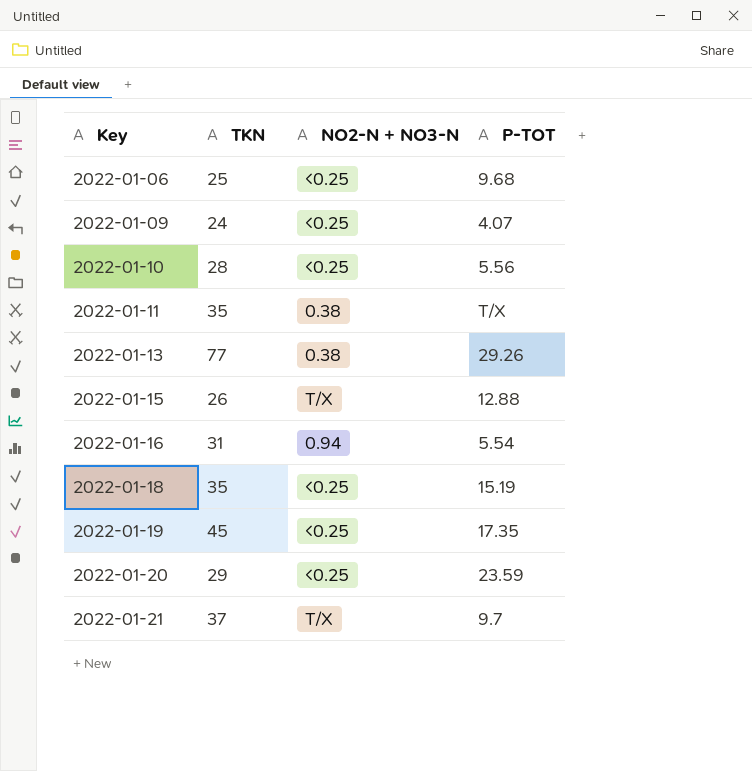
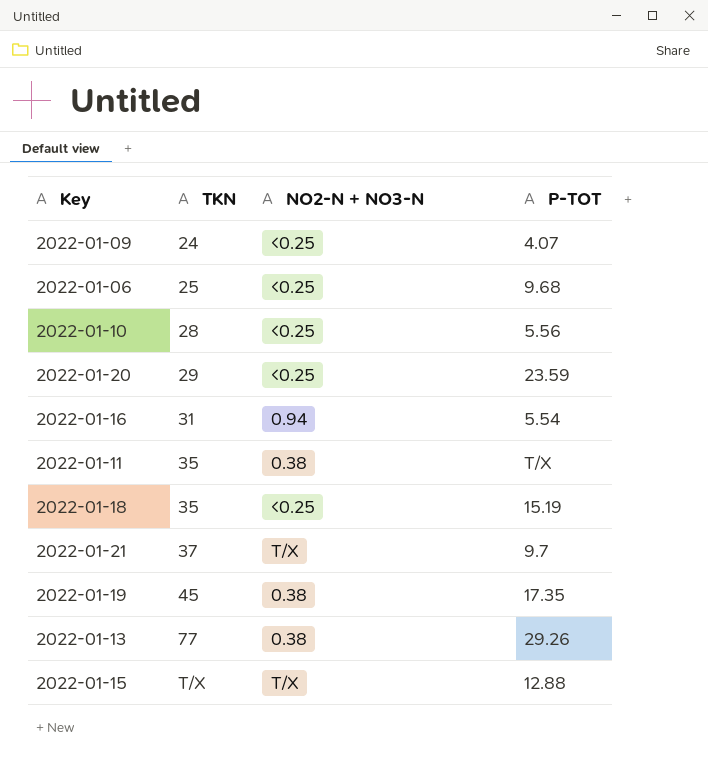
row order: Key ascending -> TKN ascending
2022-01-19 | NO2-N + NO3-N: <0.25 -> 0.38
2022-01-15 | TKN: 26 -> T/X

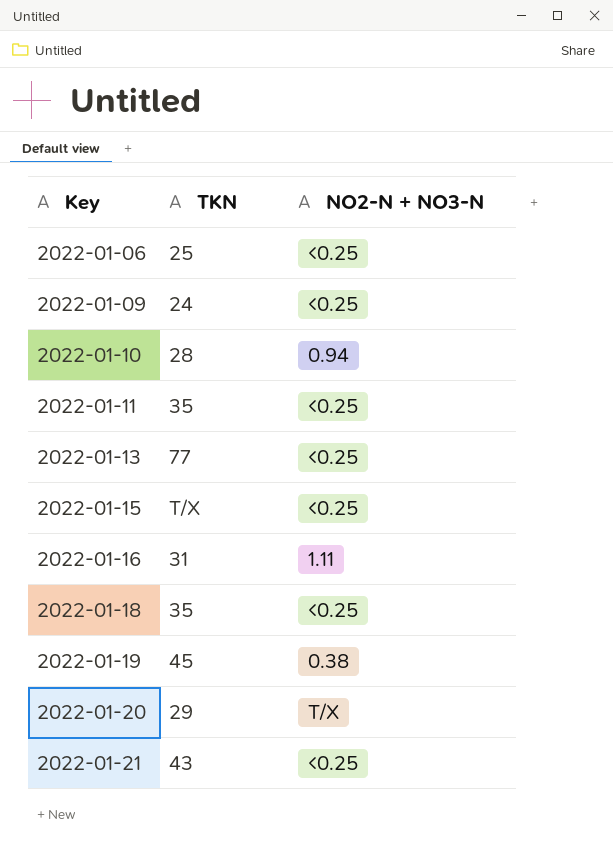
row order: TKN ascending -> Key ascending
column P-TOT | position: 4 -> none
2022-01-10 | NO2-N + NO3-N: <0.25 -> 0.94
2022-01-11 | NO2-N + NO3-N: 0.38 -> <0.25
2022-01-13 | NO2-N + NO3-N: 0.38 -> <0.25
2022-01-15 | NO2-N + NO3-N: T/X -> <0.25
2022-01-16 | NO2-N + NO3-N: 0.94 -> 1.11
2022-01-20 | NO2-N + NO3-N: <0.25 -> T/X
2022-01-21 | TKN: 37 -> 43
2022-01-21 | NO2-N + NO3-N: T/X -> <0.25

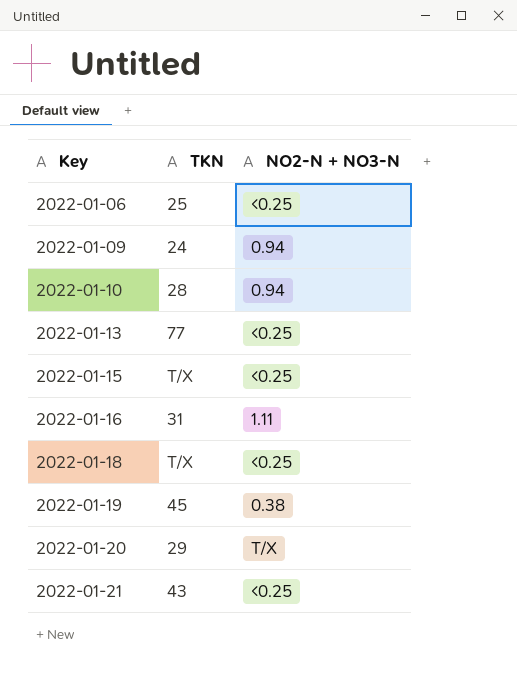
row 2022-01-11: 35 | <0.25 -> none
2022-01-09 | NO2-N + NO3-N: <0.25 -> 0.94
2022-01-18 | TKN: 35 -> T/X

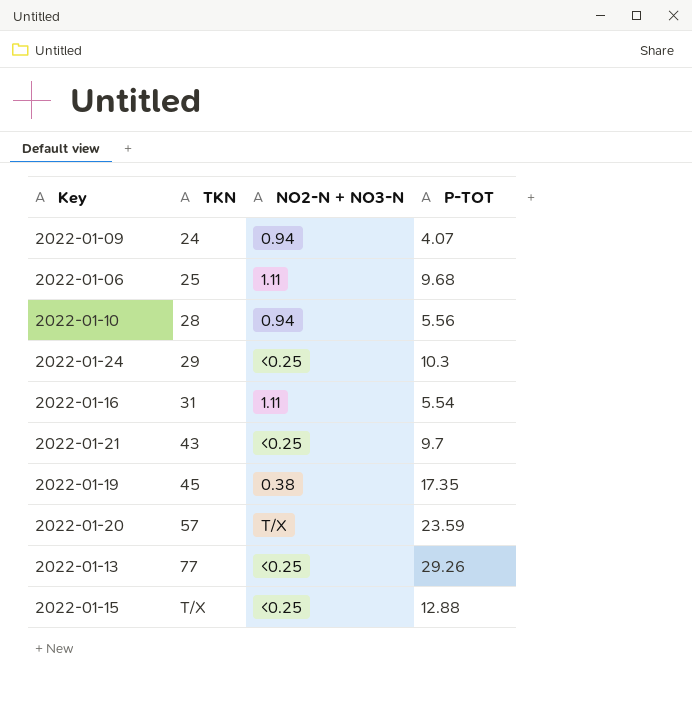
row order: Key ascending -> TKN ascending
column P-TOT | position: none -> 4
row 2022-01-18: T/X | <0.25 -> none
2022-01-06 | NO2-N + NO3-N: <0.25 -> 1.11
row 2022-01-24: none -> 29 | <0.25 | 10.3
2022-01-20 | TKN: 29 -> 57

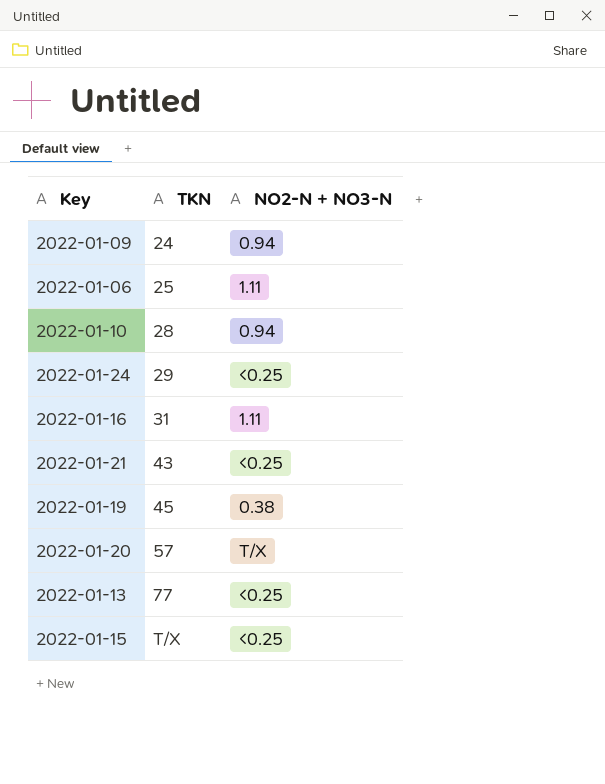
column P-TOT | position: 4 -> none

